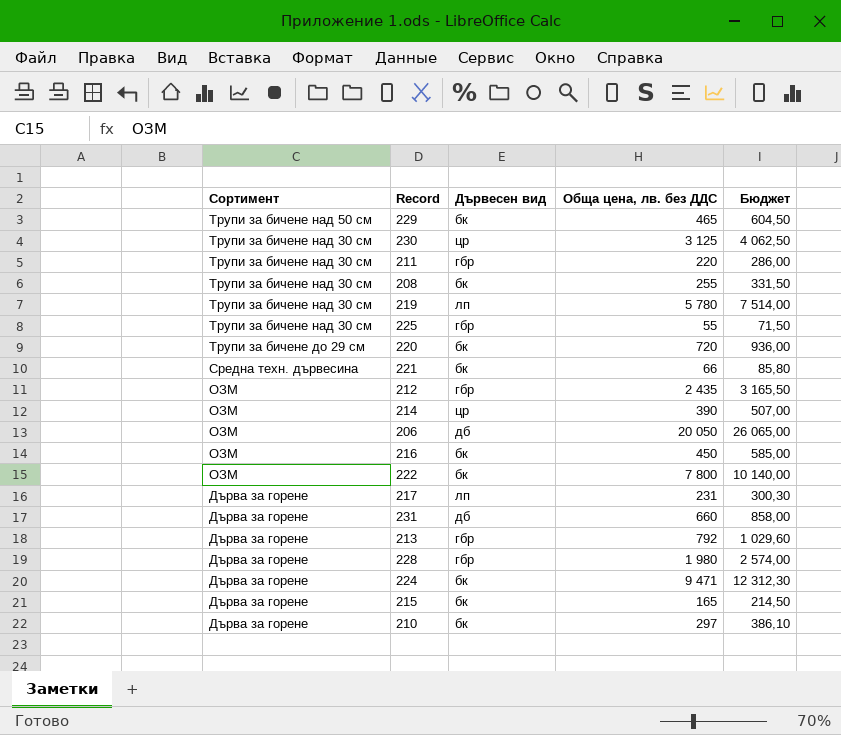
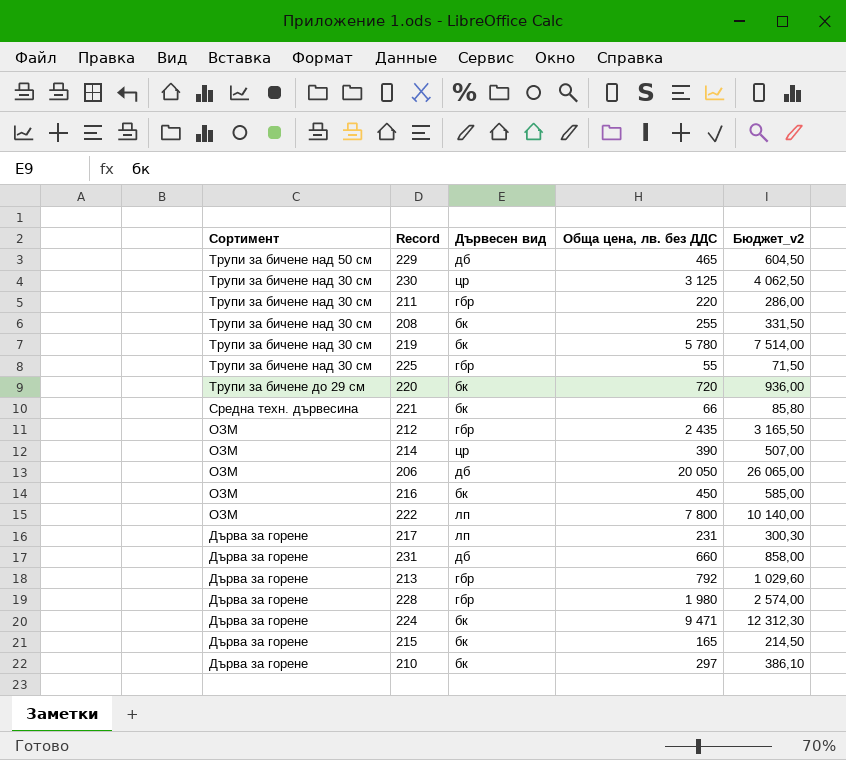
column name: Бюджет -> Бюджет_v2
229 | Дървесен вид: бк -> дб
219 | Дървесен вид: лп -> бк
222 | Дървесен вид: бк -> лп

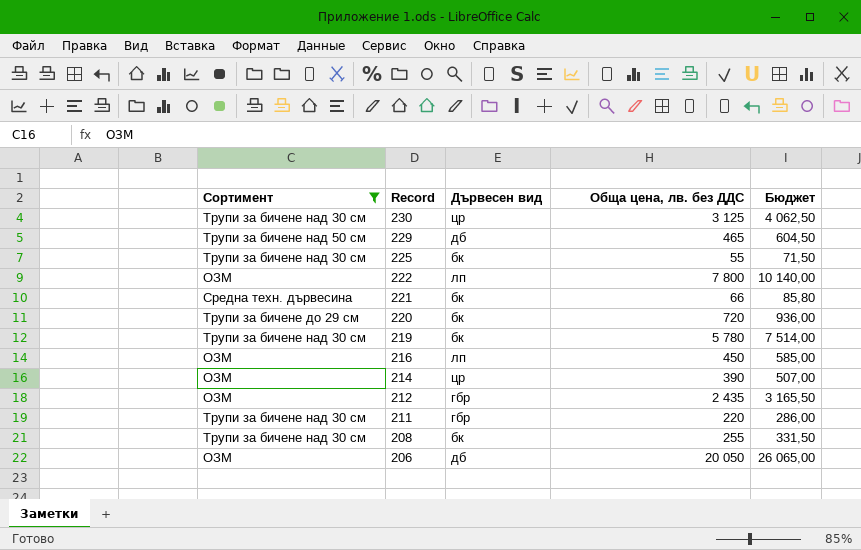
filter: none -> Сортимент != Дърва за горене
row order: Сортимент descending -> Record descending
column name: Бюджет_v2 -> Бюджет
225 | Дървесен вид: гбр -> бк
216 | Дървесен вид: бк -> лп

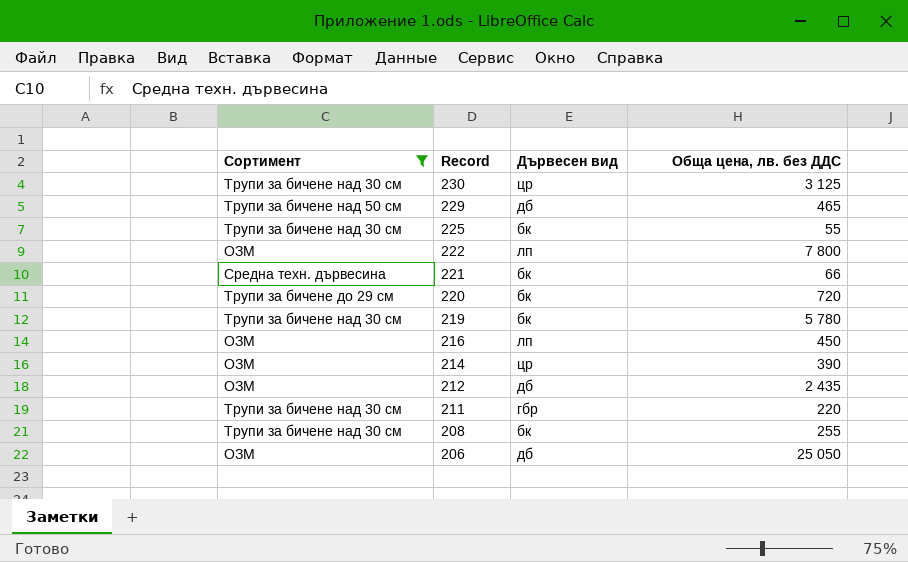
column Бюджет | formula: [Обща цена, лв. без ДДС] * 1,3 -> none
212 | Дървесен вид: гбр -> дб
206 | Обща цена, лв. без ДДС: 20 050 -> 25 050

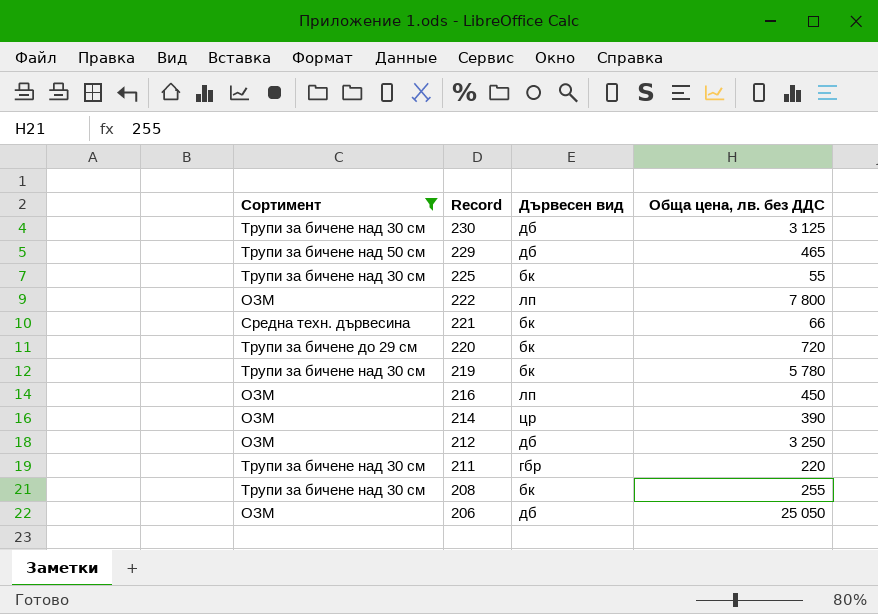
230 | Дървесен вид: цр -> дб
212 | Обща цена, лв. без ДДС: 2 435 -> 3 250

